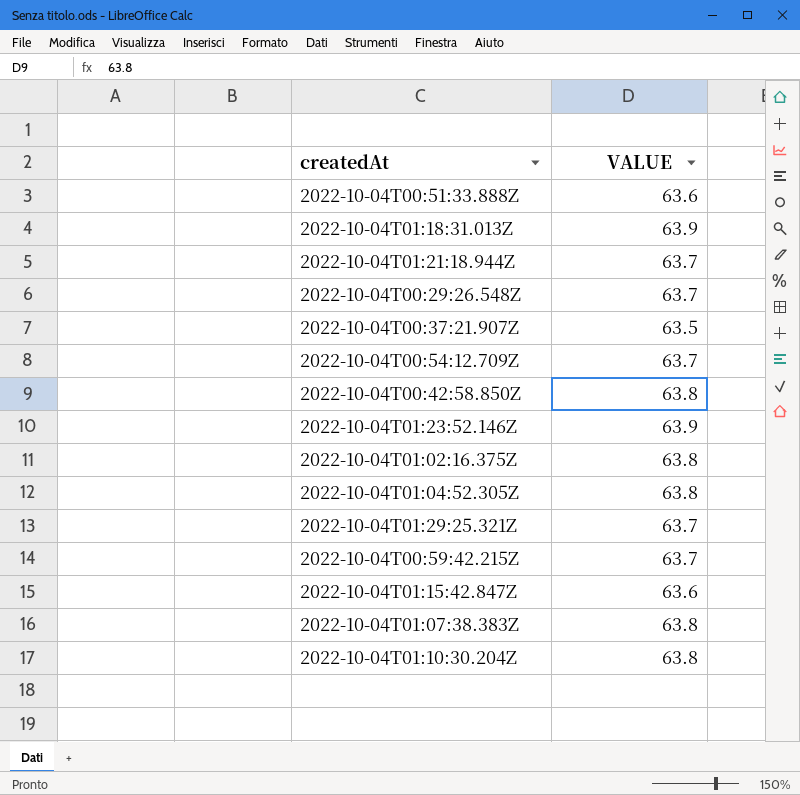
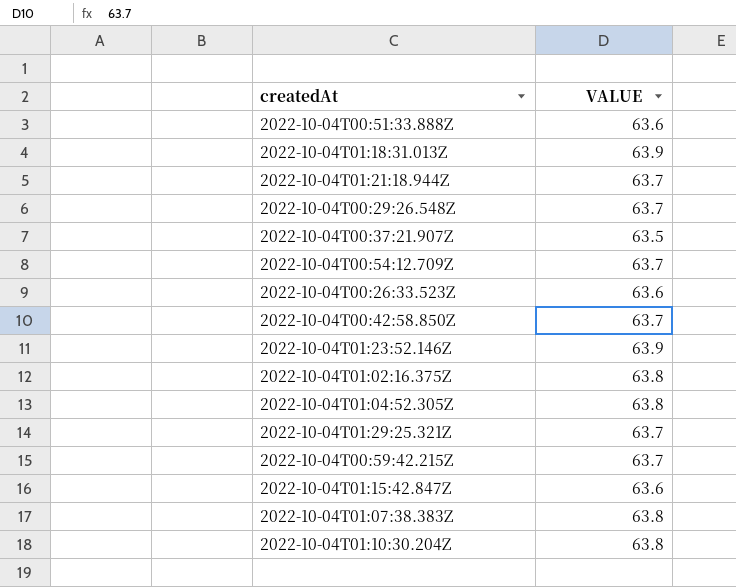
row 2022-10-04T00:26:33.523Z: none -> 63.6
2022-10-04T00:42:58.850Z | VALUE: 63.8 -> 63.7

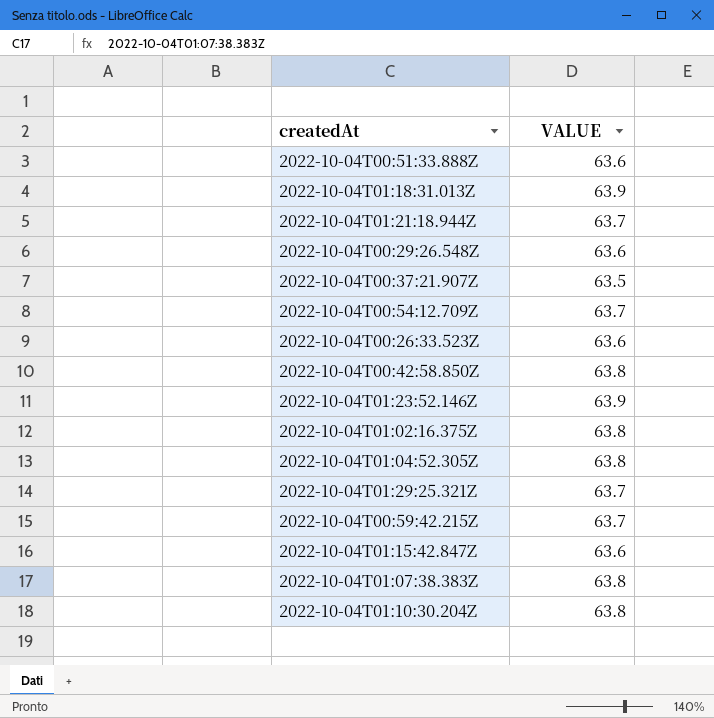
2022-10-04T00:29:26.548Z | VALUE: 63.7 -> 63.6
2022-10-04T00:42:58.850Z | VALUE: 63.7 -> 63.8

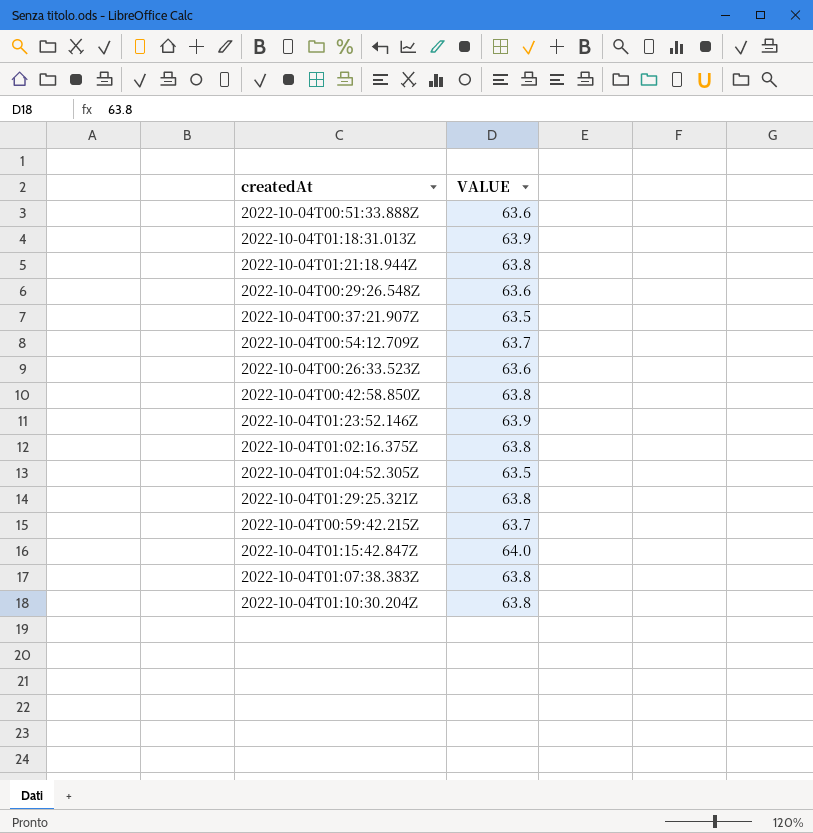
2022-10-04T01:21:18.944Z | VALUE: 63.7 -> 63.8
2022-10-04T01:04:52.305Z | VALUE: 63.8 -> 63.5
2022-10-04T01:29:25.321Z | VALUE: 63.7 -> 63.8
2022-10-04T01:15:42.847Z | VALUE: 63.6 -> 64.0

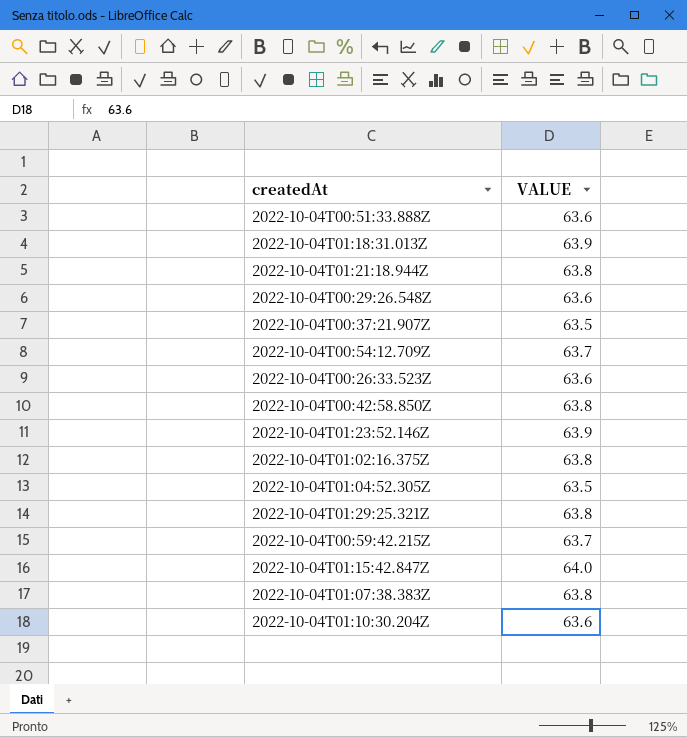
2022-10-04T01:10:30.204Z | VALUE: 63.8 -> 63.6

